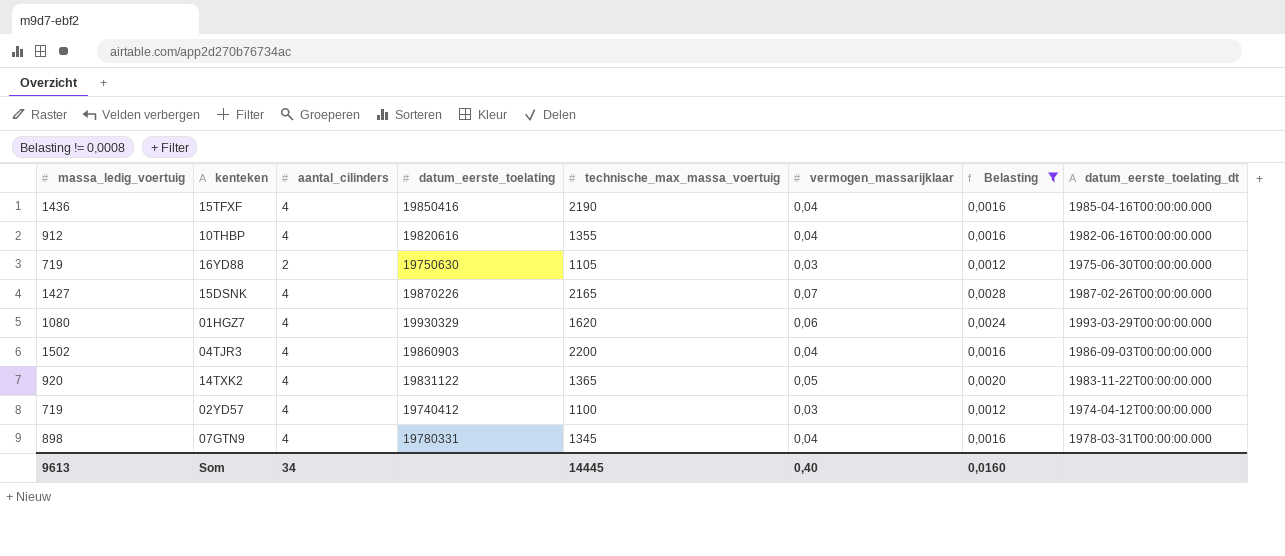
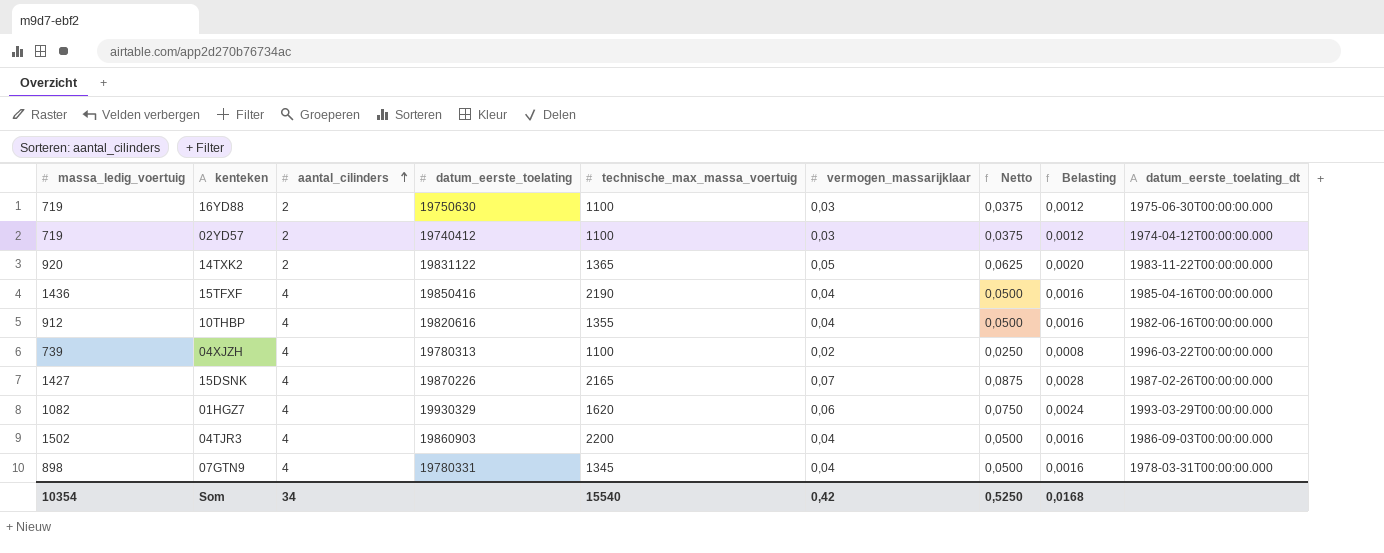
filter: Belasting != 0,0008 -> none
row order: none -> aantal_cilinders ascending
column Netto | formula: none -> [vermogen_massarijklaar] * 1,25
16YD88 | technische_max_massa_voertuig: 1105 -> 1100
02YD57 | aantal_cilinders: 4 -> 2
14TXK2 | aantal_cilinders: 4 -> 2
01HGZ7 | massa_ledig_voertuig: 1080 -> 1082
Som | massa_ledig_voertuig: 9613 -> 10354
Som | technische_max_massa_voertuig: 14445 -> 15540
Som | vermogen_massarijklaar: 0,40 -> 0,42
Som | Belasting: 0,0160 -> 0,0168

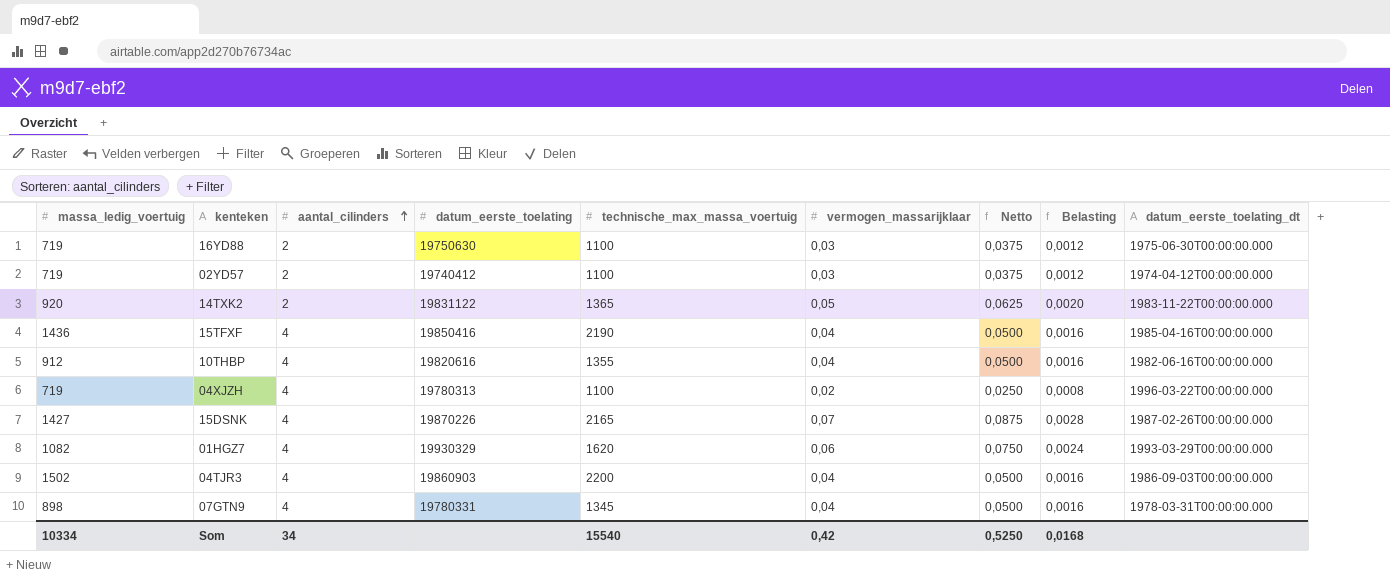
04XJZH | massa_ledig_voertuig: 739 -> 719
Som | massa_ledig_voertuig: 10354 -> 10334

